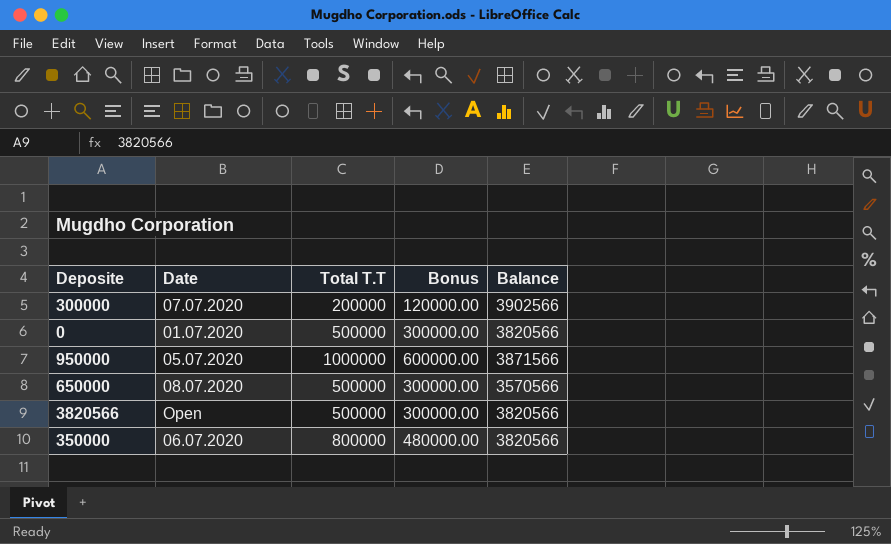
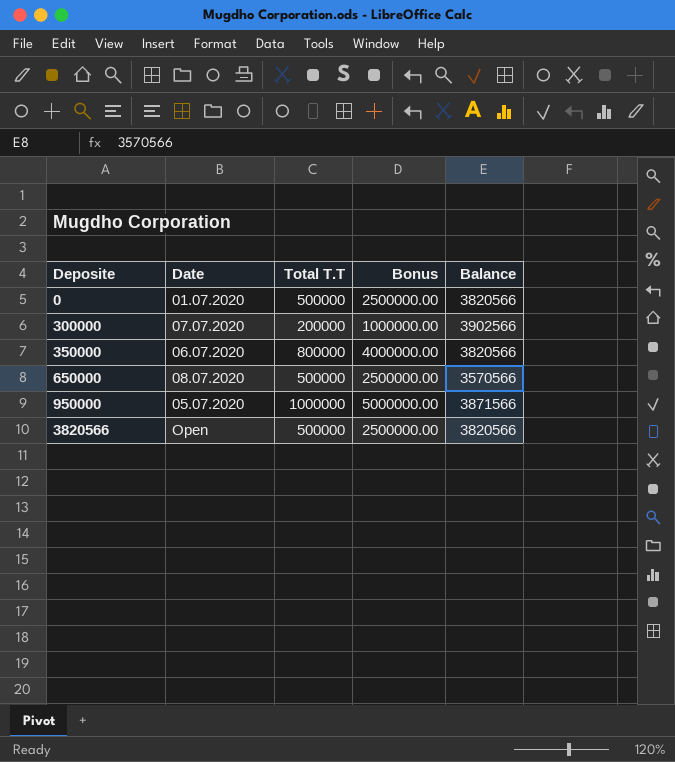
row order: none -> Deposite ascending
column Bonus | formula: [Total T.T] * 0.6 -> [Total T.T] * 5

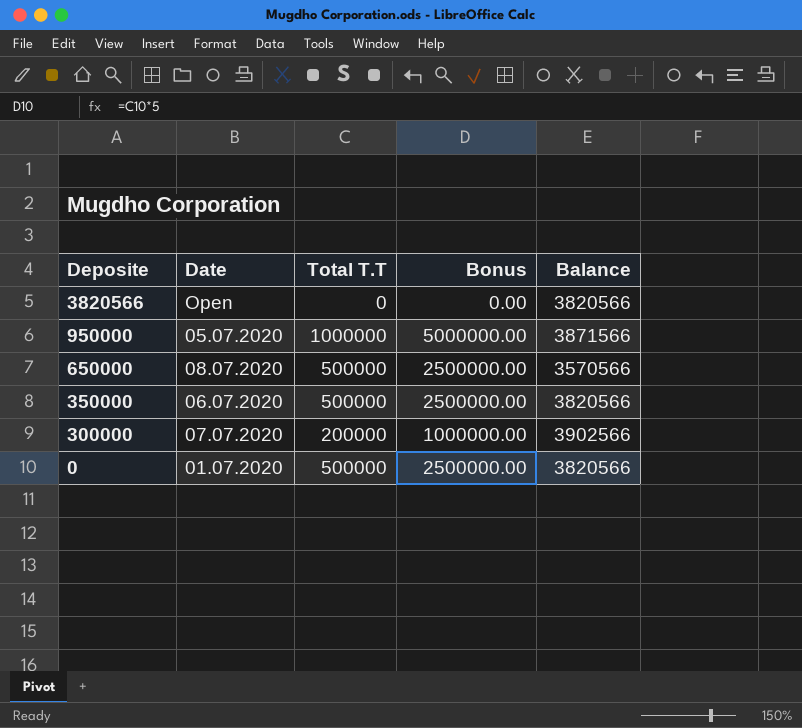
row order: Deposite ascending -> Deposite descending
3820566 | Total T.T: 500000 -> 0
3820566 | Bonus: 2500000.00 -> 0.00
350000 | Total T.T: 800000 -> 500000
350000 | Bonus: 4000000.00 -> 2500000.00

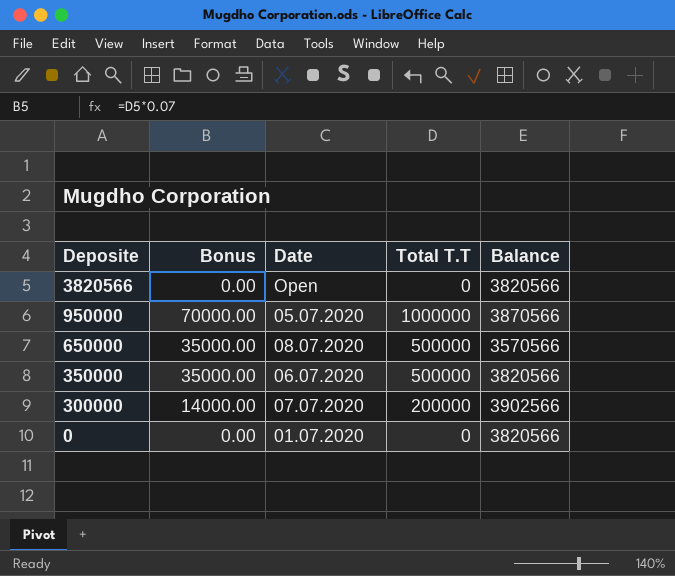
column Bonus | formula: [Total T.T] * 5 -> [Total T.T] * 0.07
column Bonus | position: 4 -> 2
950000 | Balance: 3871566 -> 3870566
0 | Total T.T: 500000 -> 0

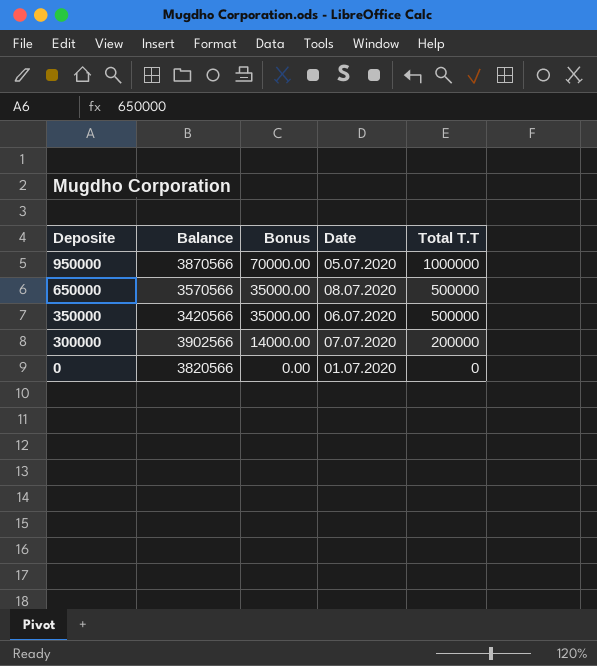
column Balance | position: 5 -> 2
row 3820566: 0.00 | Open | 0 | 3820566 -> none
350000 | Balance: 3820566 -> 3420566

